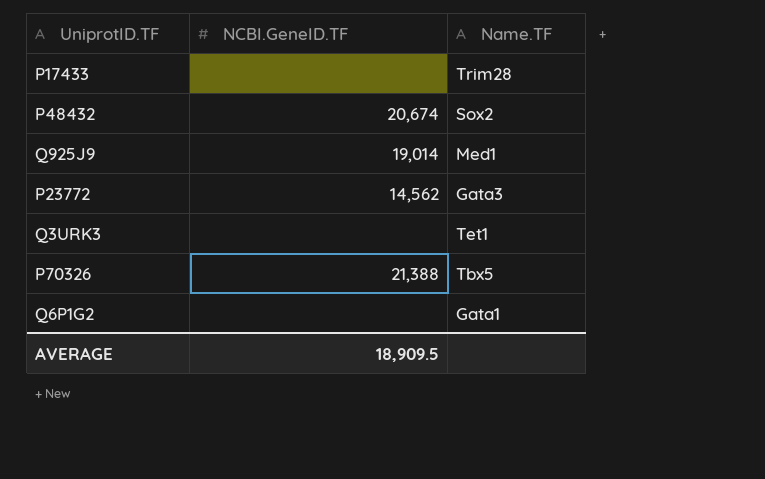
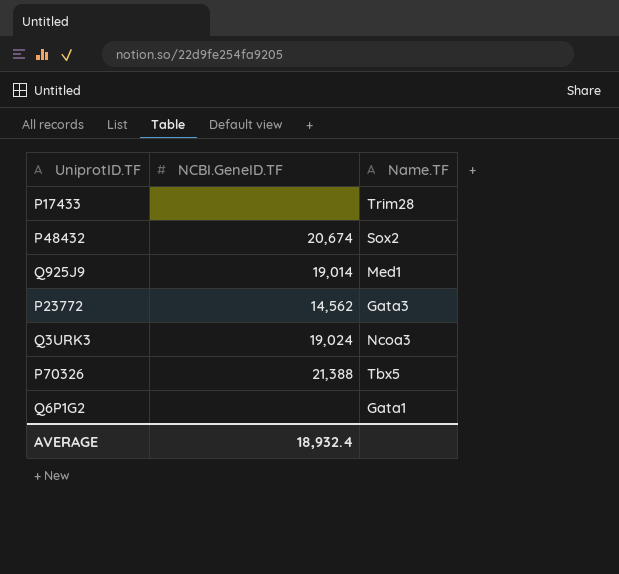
Q3URK3 | NCBI.GeneID.TF: none -> 19,024
Q3URK3 | Name.TF: Tet1 -> Ncoa3
AVERAGE | NCBI.GeneID.TF: 18,909.5 -> 18,932.4

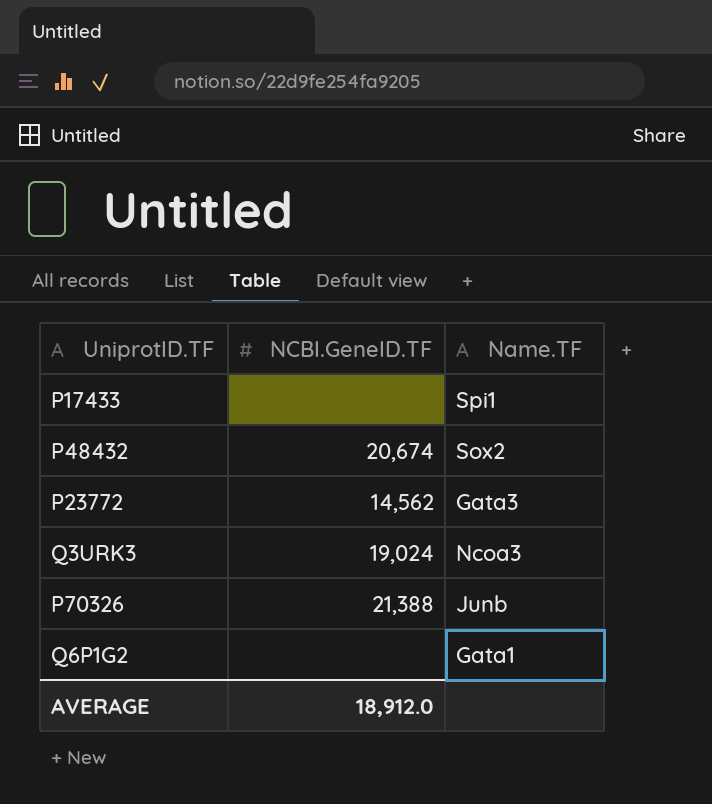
row Q925J9: 19,014 | Med1 -> none
P17433 | Name.TF: Trim28 -> Spi1
P70326 | Name.TF: Tbx5 -> Junb
AVERAGE | NCBI.GeneID.TF: 18,932.4 -> 18,912.0

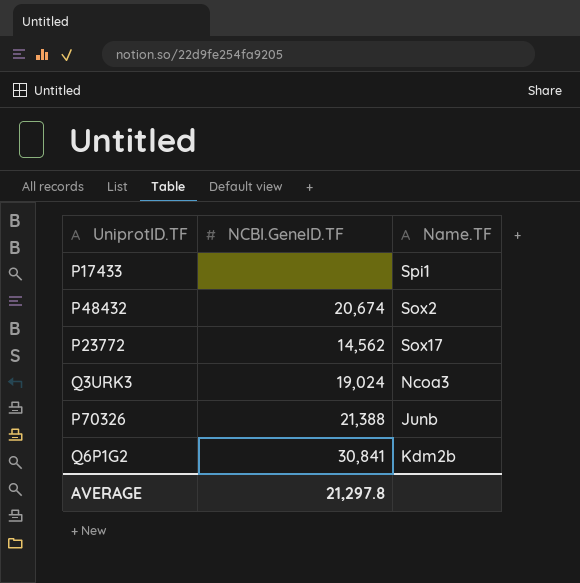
P23772 | Name.TF: Gata3 -> Sox17
Q6P1G2 | NCBI.GeneID.TF: none -> 30,841
Q6P1G2 | Name.TF: Gata1 -> Kdm2b
AVERAGE | NCBI.GeneID.TF: 18,912.0 -> 21,297.8

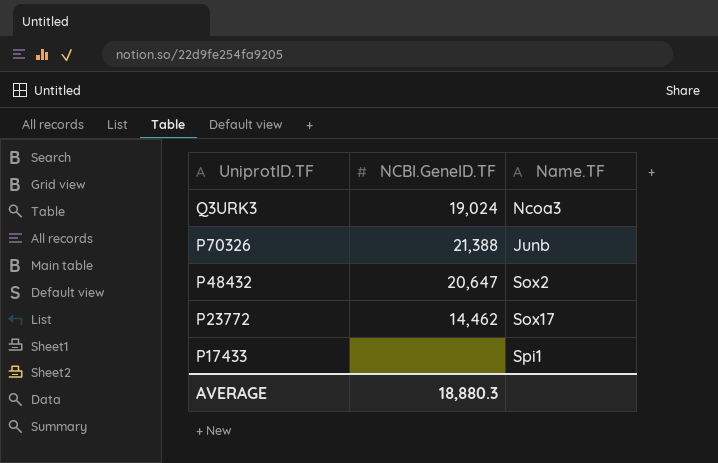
row order: none -> UniprotID.TF descending
row Q6P1G2: 30,841 | Kdm2b -> none
P48432 | NCBI.GeneID.TF: 20,674 -> 20,647
P23772 | NCBI.GeneID.TF: 14,562 -> 14,462
AVERAGE | NCBI.GeneID.TF: 21,297.8 -> 18,880.3

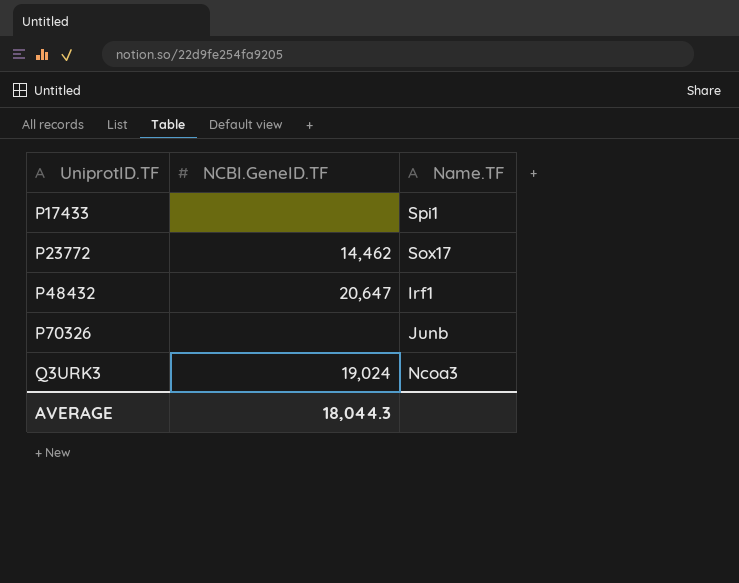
row order: UniprotID.TF descending -> UniprotID.TF ascending
P48432 | Name.TF: Sox2 -> Irf1
P70326 | NCBI.GeneID.TF: 21,388 -> none
AVERAGE | NCBI.GeneID.TF: 18,880.3 -> 18,044.3

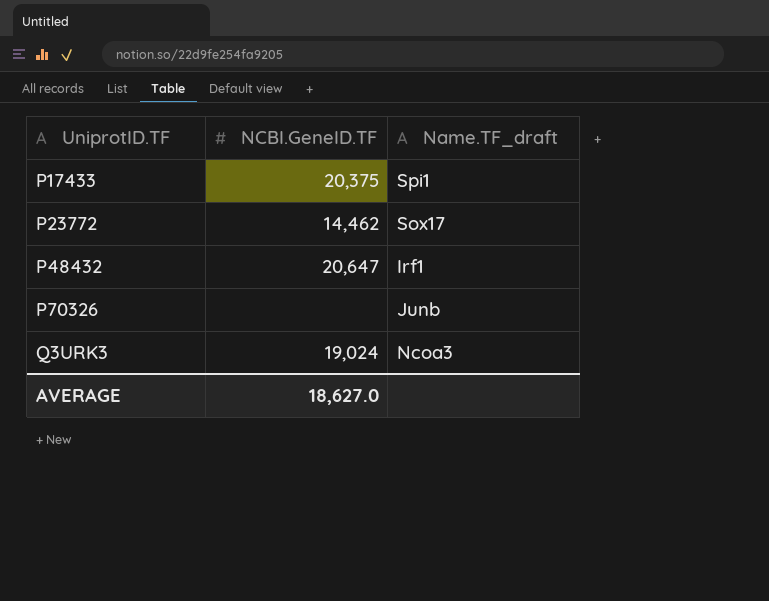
column name: Name.TF -> Name.TF_draft
P17433 | NCBI.GeneID.TF: none -> 20,375
AVERAGE | NCBI.GeneID.TF: 18,044.3 -> 18,627.0

